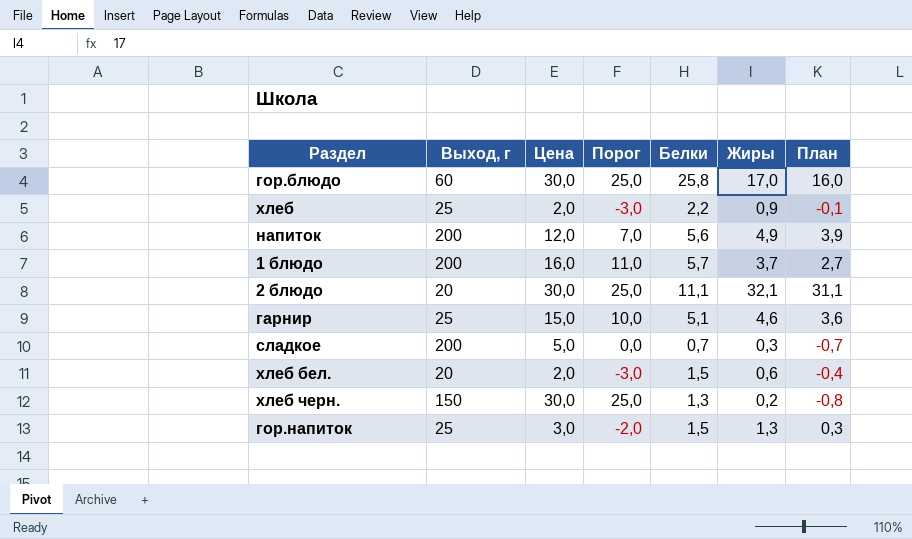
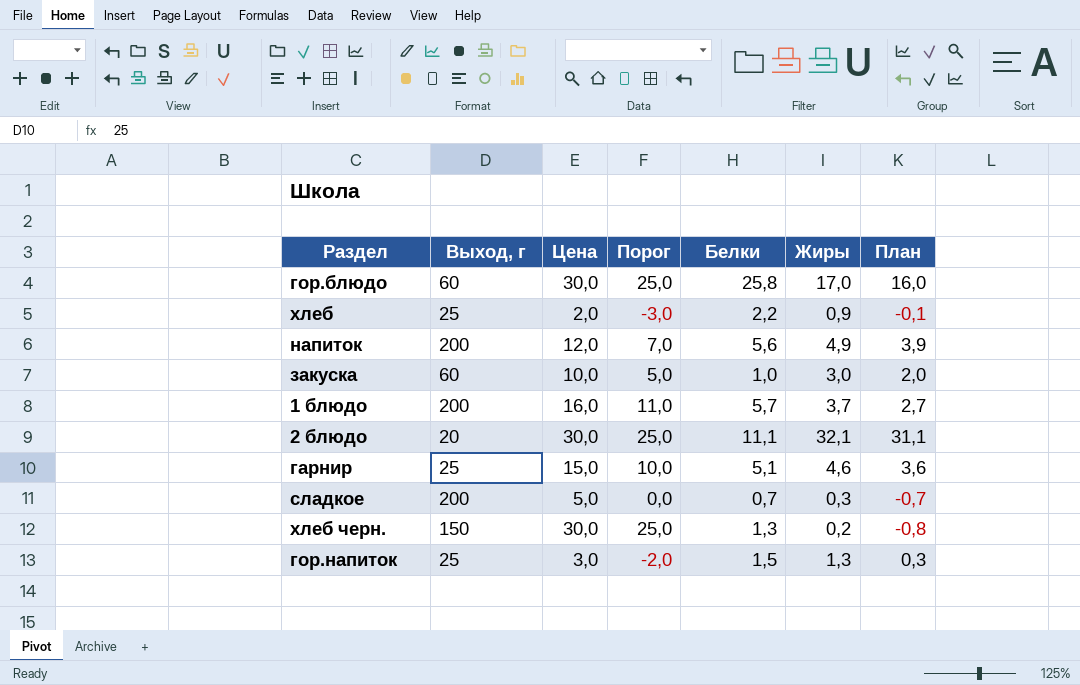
row хлеб бел.: 20 | 2,0 | -3,0 | 1,5 | 0,6 | -0,4 -> none
row закуска: none -> 60 | 10,0 | 5,0 | 1,0 | 3,0 | 2,0

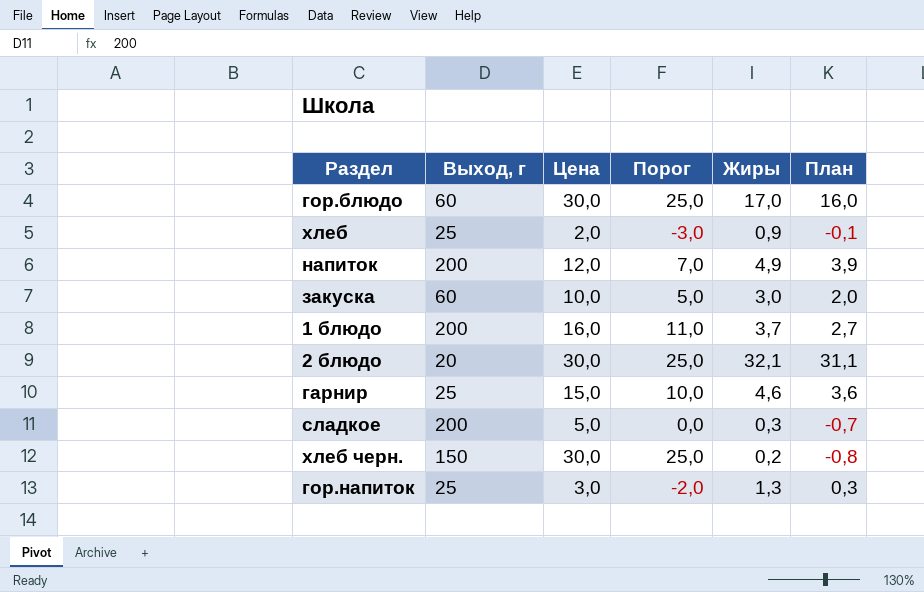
column Белки | position: 5 -> none

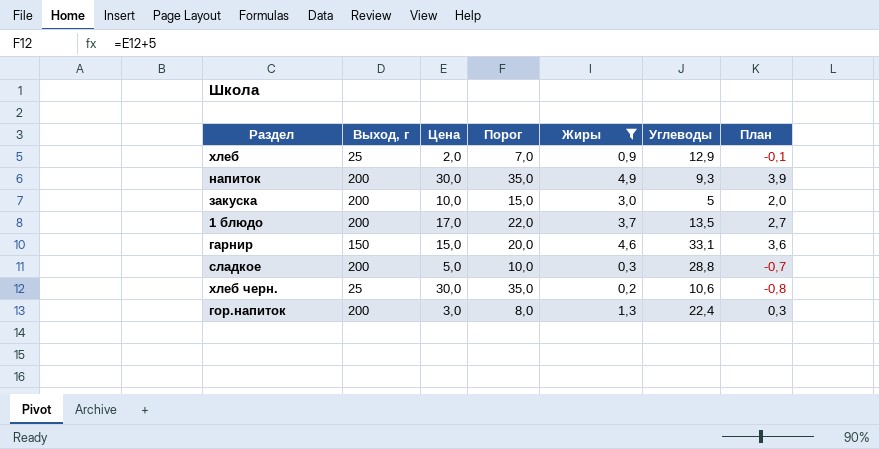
filter: none -> Жиры <= 4,9
column Порог | formula: [Цена] - 5 -> [Цена] + 5
column Углеводы | position: none -> 6
напиток | Цена: 12,0 -> 30,0
закуска | Выход, г: 60 -> 200
1 блюдо | Цена: 16,0 -> 17,0
гарнир | Выход, г: 25 -> 150
хлеб черн. | Выход, г: 150 -> 25
гор.напиток | Выход, г: 25 -> 200

